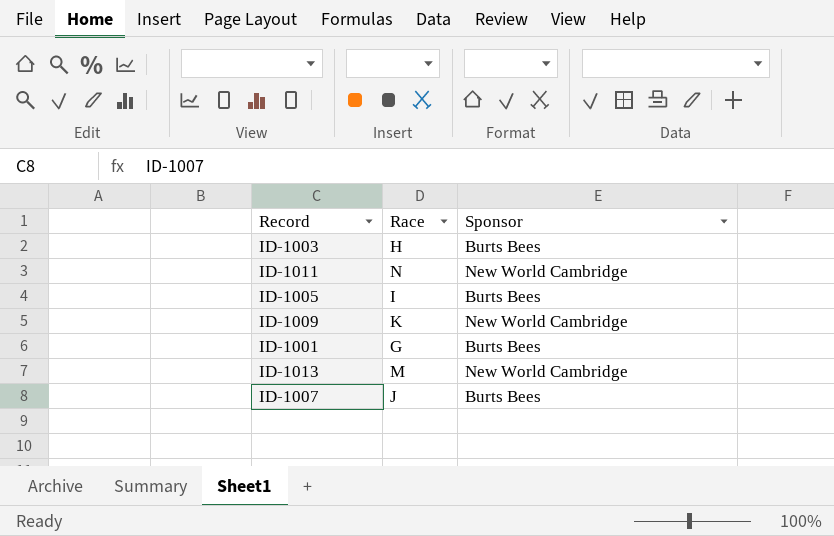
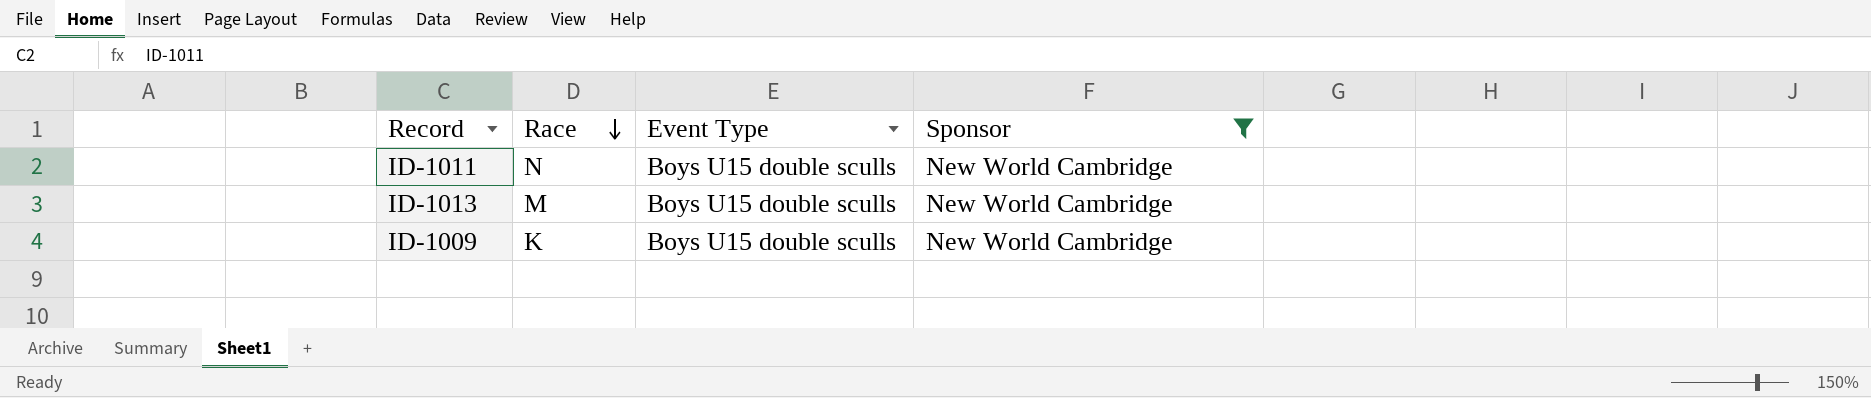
filter: none -> Sponsor = New World Cambridge
row order: none -> Race descending
column Event Type | position: none -> 3

